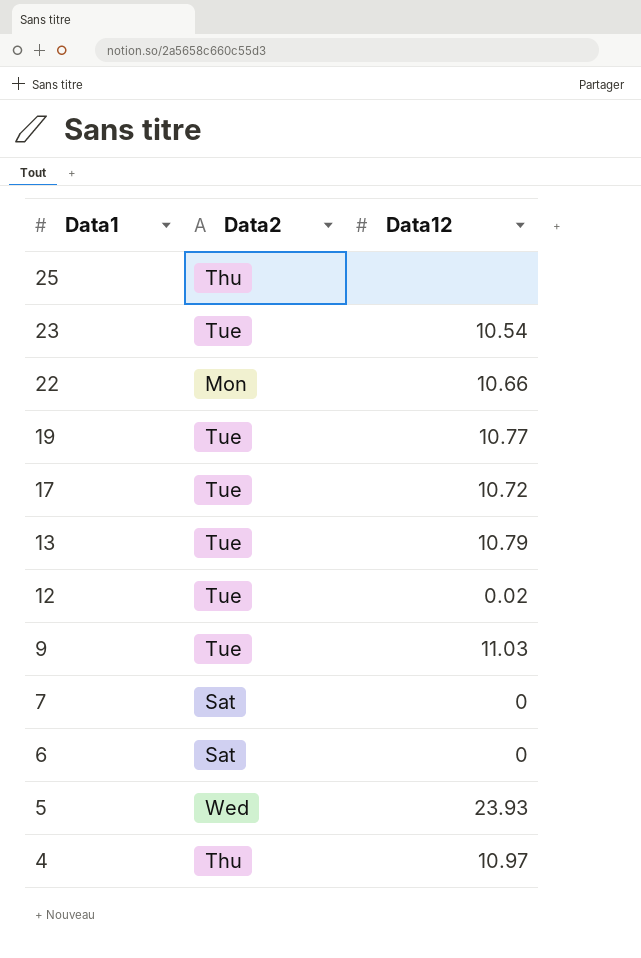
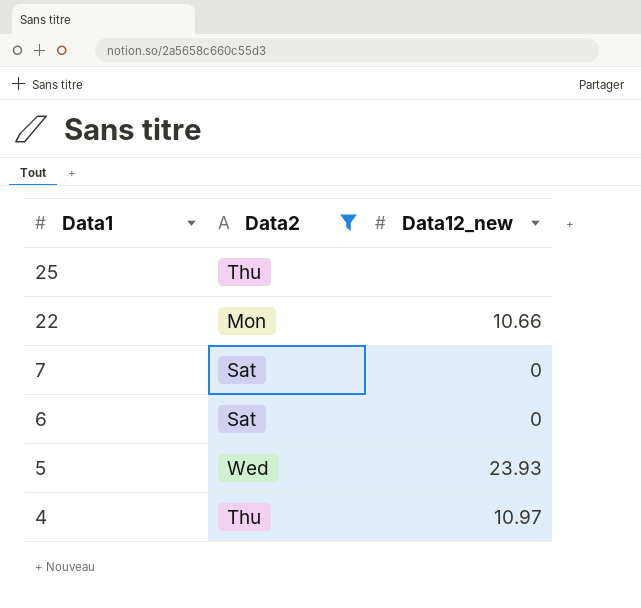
filter: none -> Data2 != Tue
column name: Data12 -> Data12_new

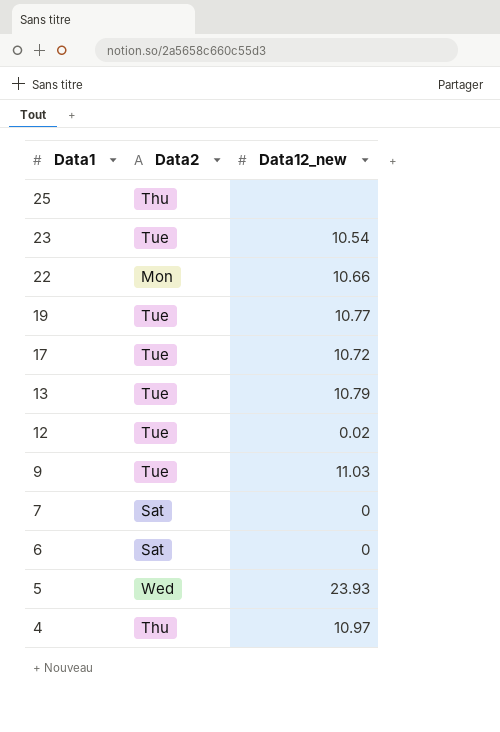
filter: Data2 != Tue -> none

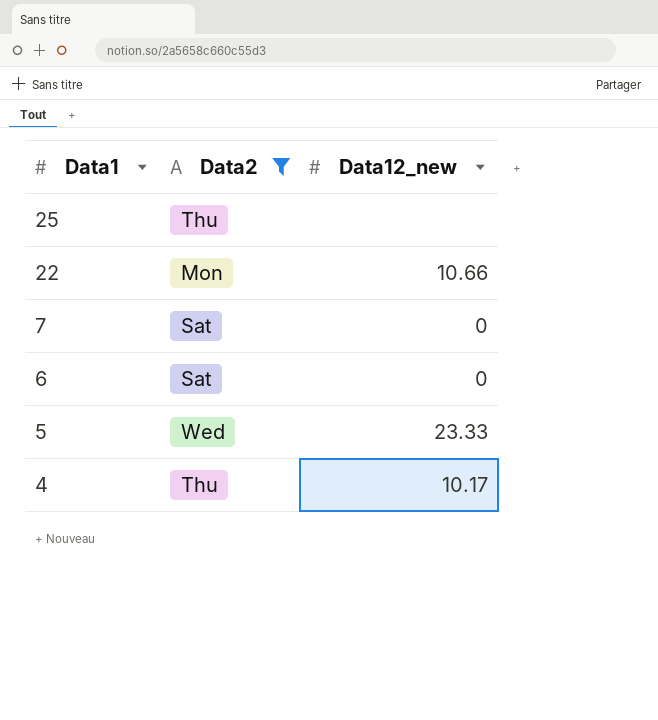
filter: none -> Data2 != Tue
5 | Data12_new: 23.93 -> 23.33
4 | Data12_new: 10.97 -> 10.17

